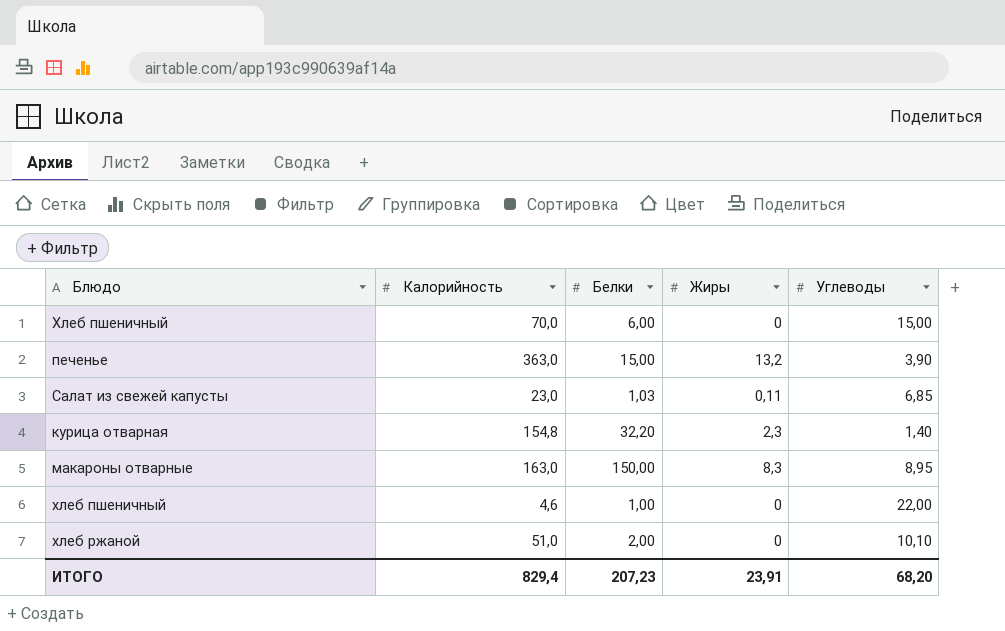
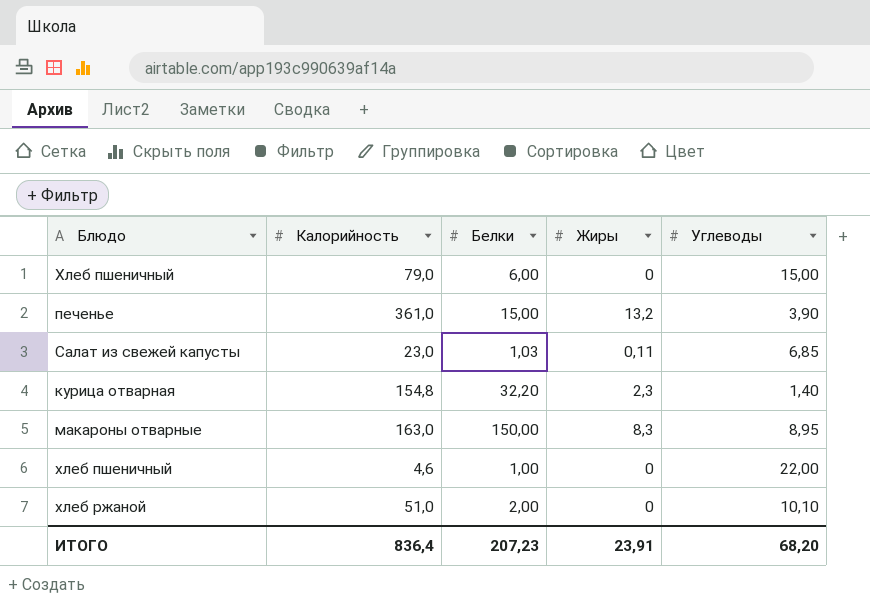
Хлеб пшеничный | Калорийность: 70,0 -> 79,0
печенье | Калорийность: 363,0 -> 361,0
ИТОГО | Калорийность: 829,4 -> 836,4

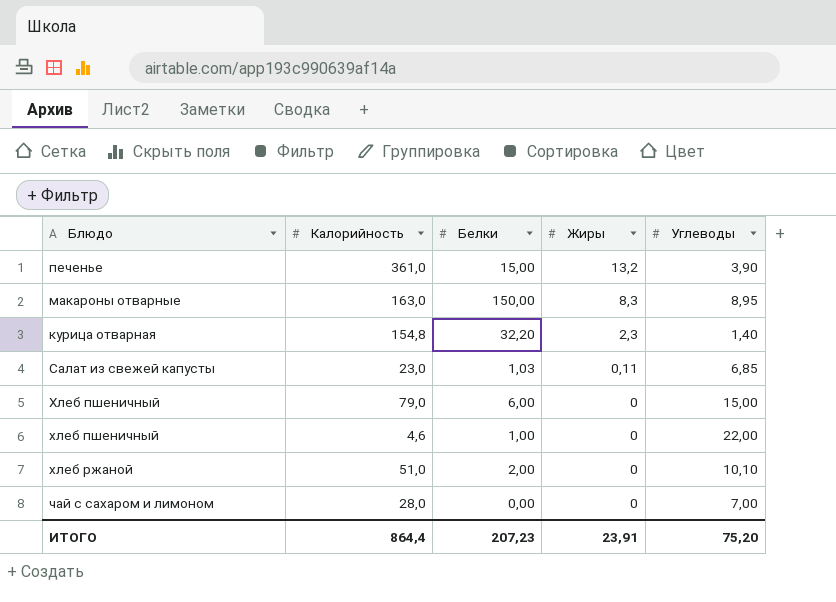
row order: none -> Жиры descending
row чай с сахаром и лимоном: none -> 28,0 | 0,00 | 0 | 7,00
ИТОГО | Калорийность: 836,4 -> 864,4
ИТОГО | Углеводы: 68,20 -> 75,20

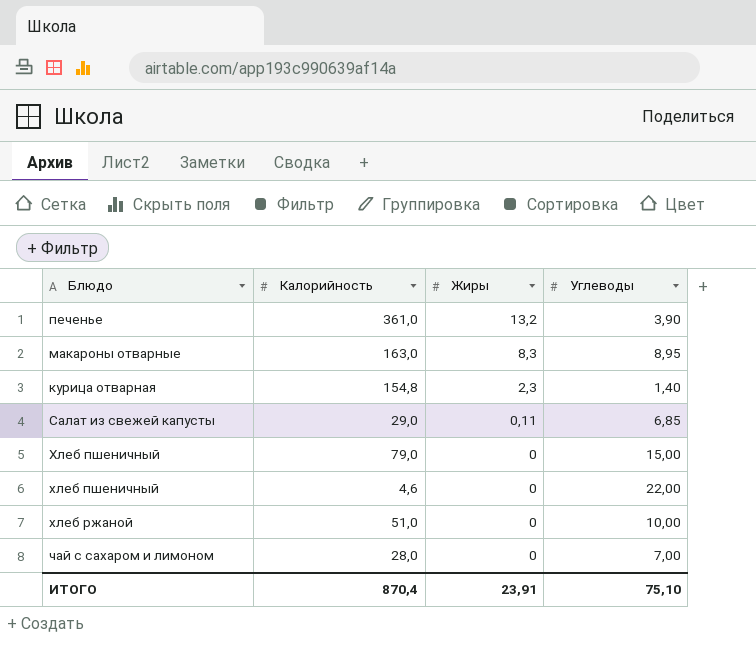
column Белки | position: 3 -> none
Салат из свежей капусты | Калорийность: 23,0 -> 29,0
хлеб ржаной | Углеводы: 10,10 -> 10,00
ИТОГО | Калорийность: 864,4 -> 870,4
ИТОГО | Углеводы: 75,20 -> 75,10

